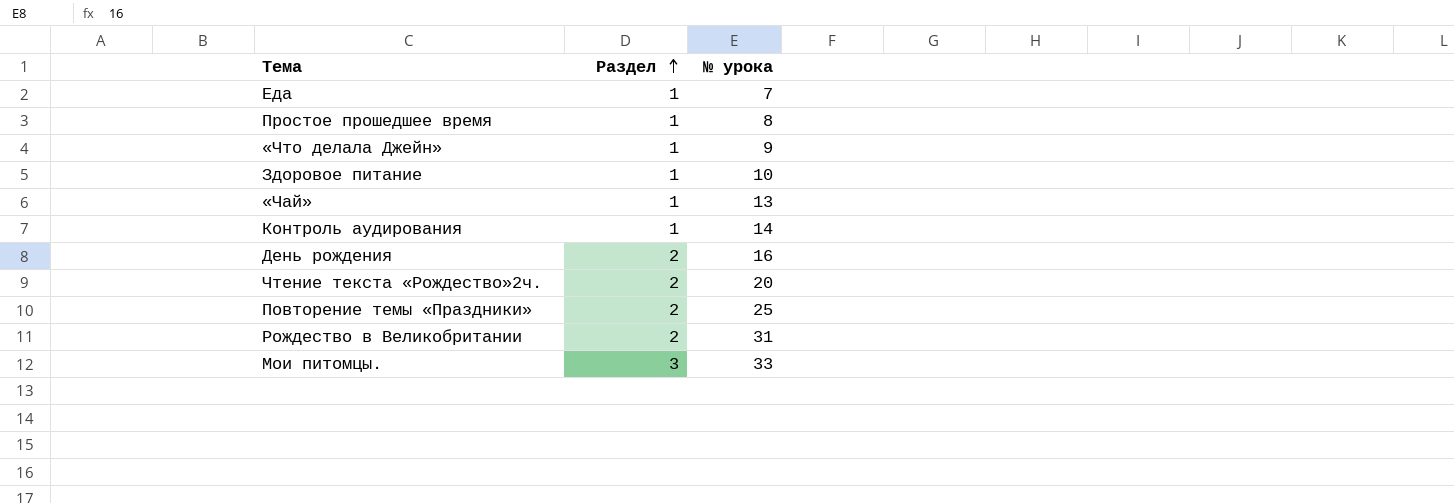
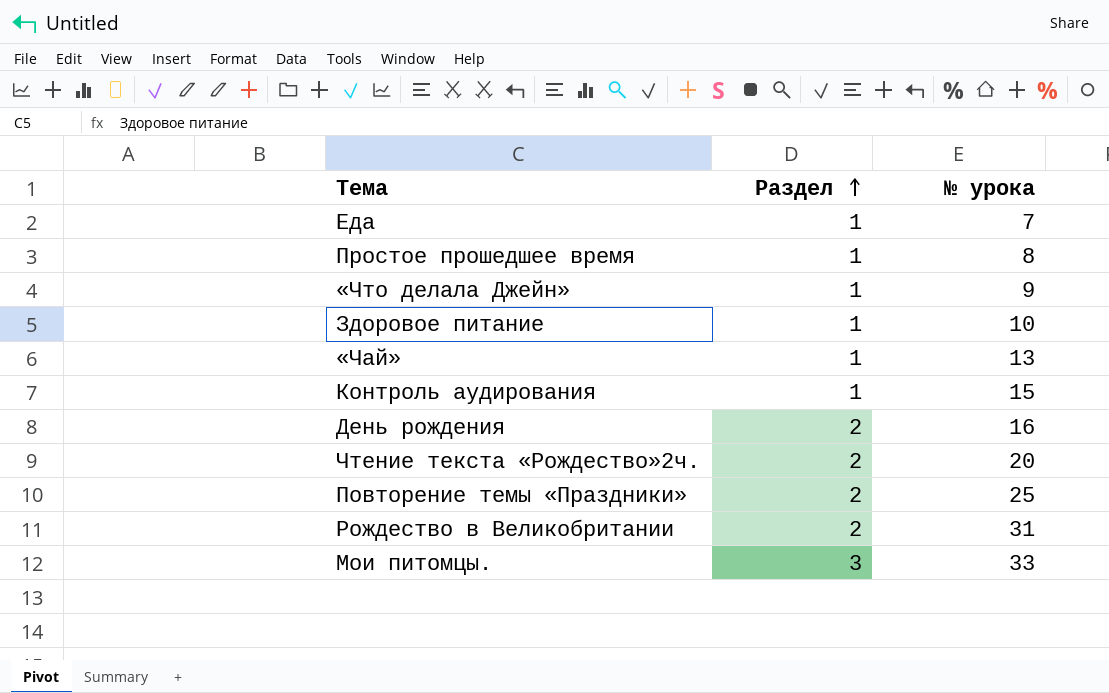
Контроль аудирования | № урока: 14 -> 15

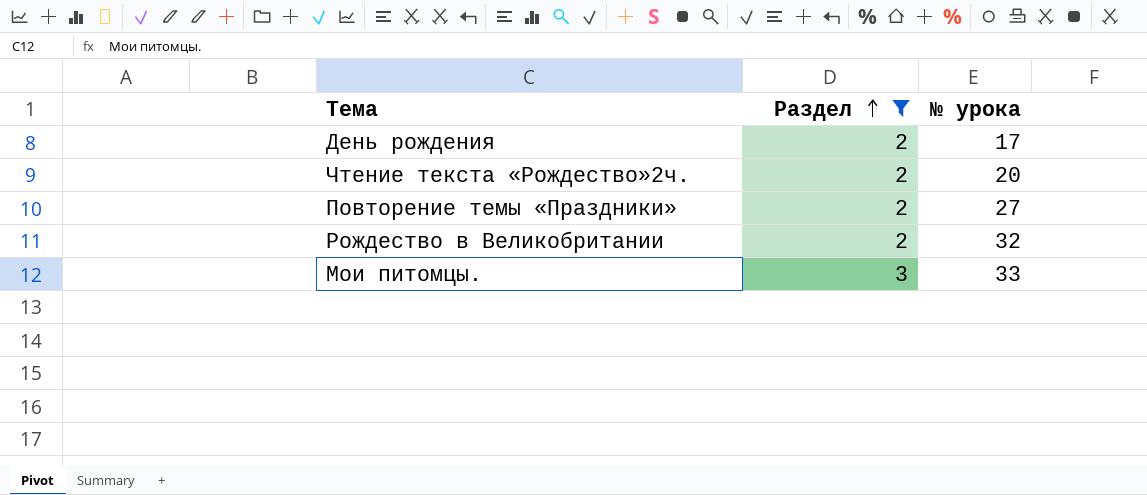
filter: none -> Раздел != 1
День рождения | № урока: 16 -> 17
Повторение темы «Праздники» | № урока: 25 -> 27
Рождество в Великобритании | № урока: 31 -> 32

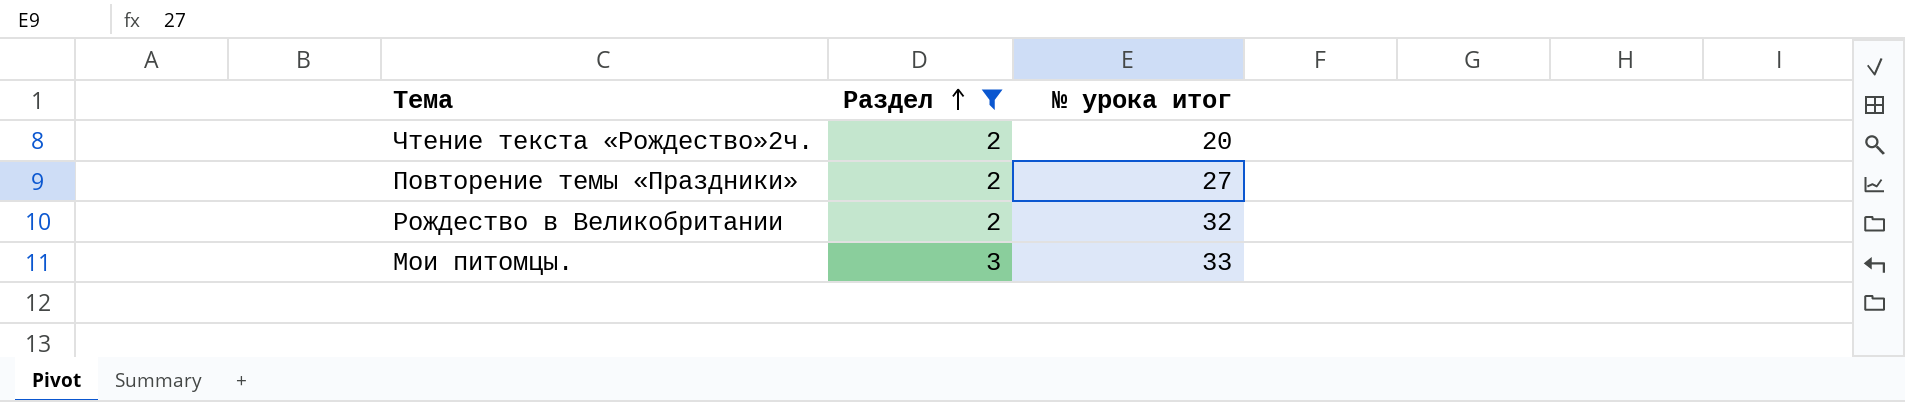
column name: № урока -> № урока итог
row День рождения: 2 | 17 -> none

